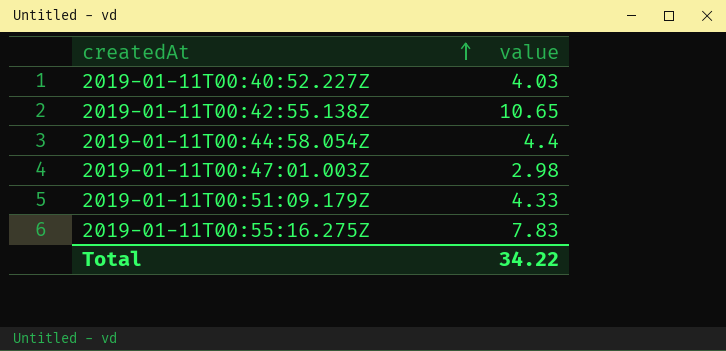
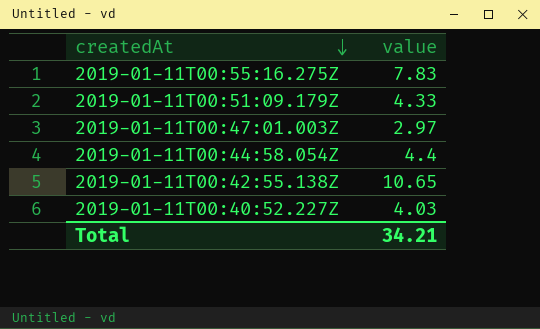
row order: createdAt ascending -> createdAt descending
2019-01-11T00:47:01.003Z | value: 2.98 -> 2.97
Total | value: 34.22 -> 34.21

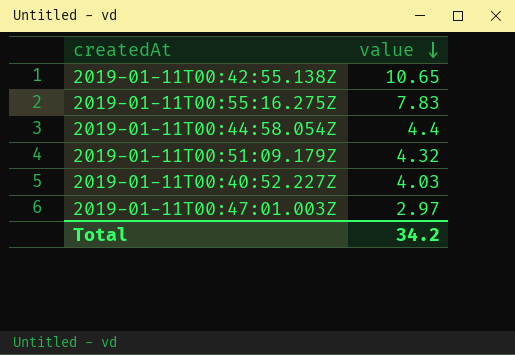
row order: createdAt descending -> value descending
2019-01-11T00:51:09.179Z | value: 4.33 -> 4.32
Total | value: 34.21 -> 34.2

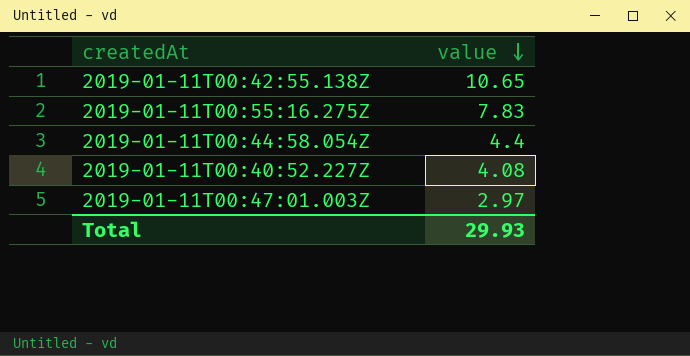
row 2019-01-11T00:51:09.179Z: 4.32 -> none
2019-01-11T00:40:52.227Z | value: 4.03 -> 4.08
Total | value: 34.2 -> 29.93

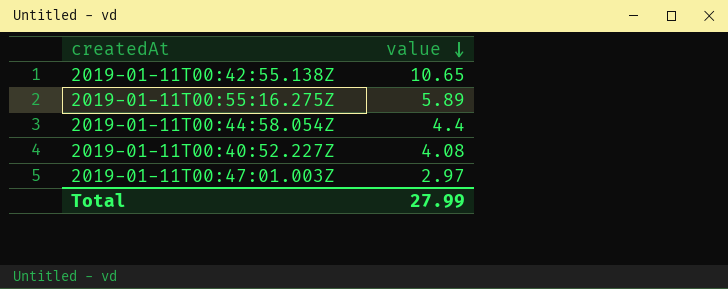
2019-01-11T00:55:16.275Z | value: 7.83 -> 5.89
Total | value: 29.93 -> 27.99

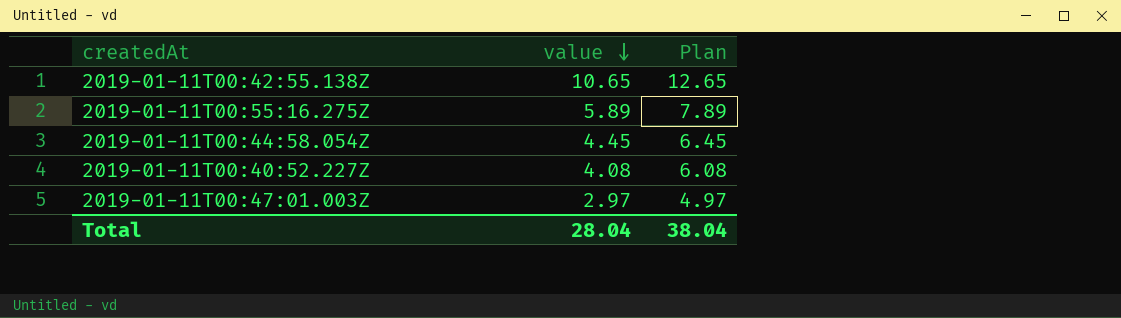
column Plan | formula: none -> [value] + 2
2019-01-11T00:44:58.054Z | value: 4.4 -> 4.45
Total | value: 27.99 -> 28.04

